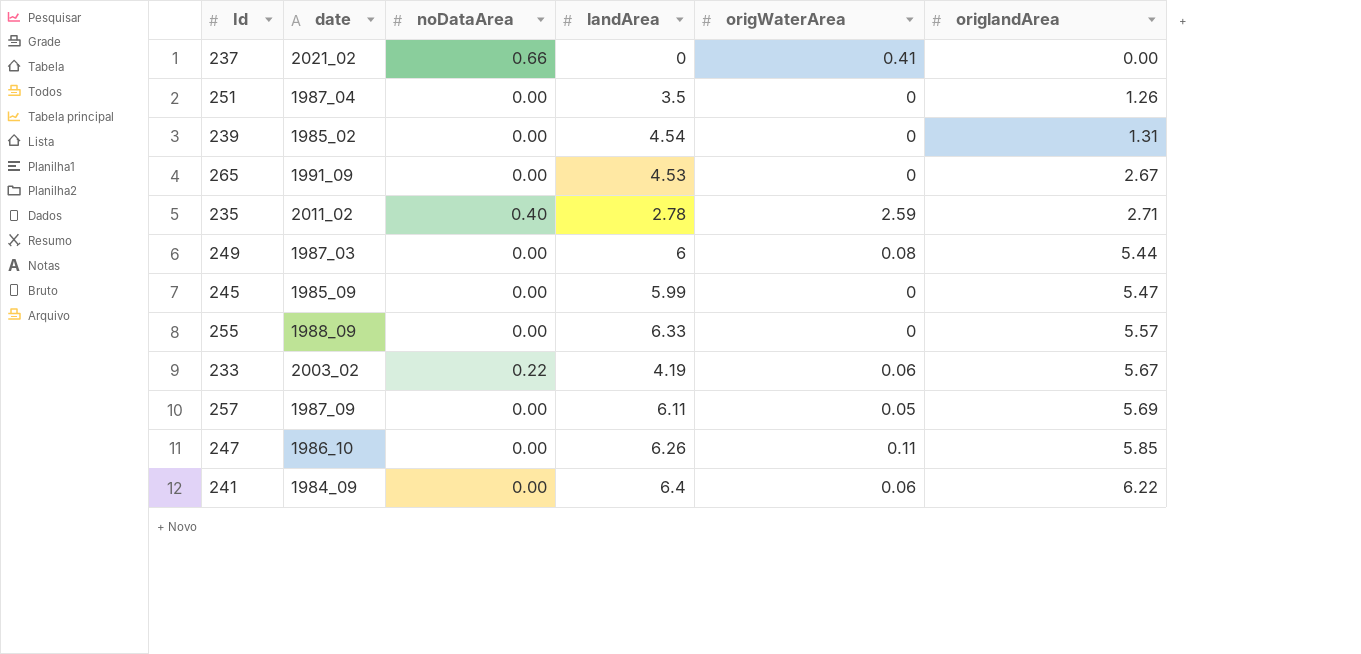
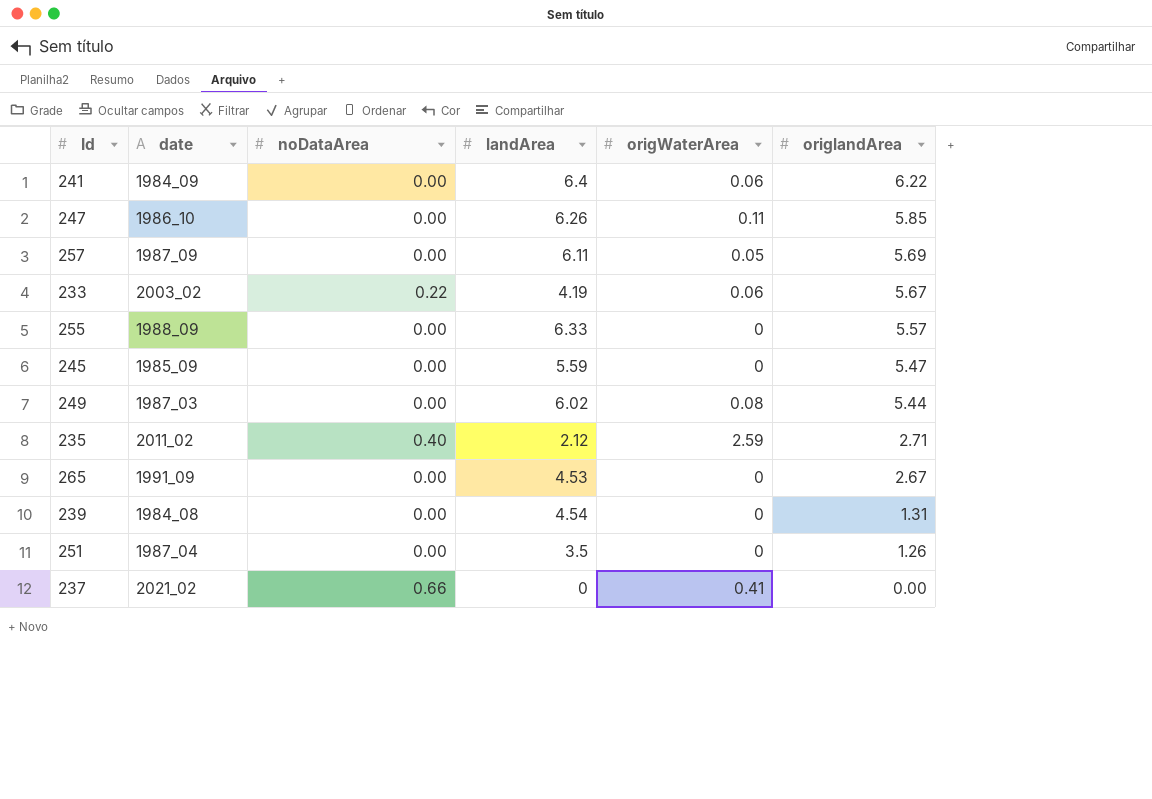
row order: origlandArea ascending -> origlandArea descending
245 | landArea: 5.99 -> 5.59
249 | landArea: 6 -> 6.02
235 | landArea: 2.78 -> 2.12
239 | date: 1985_02 -> 1984_08

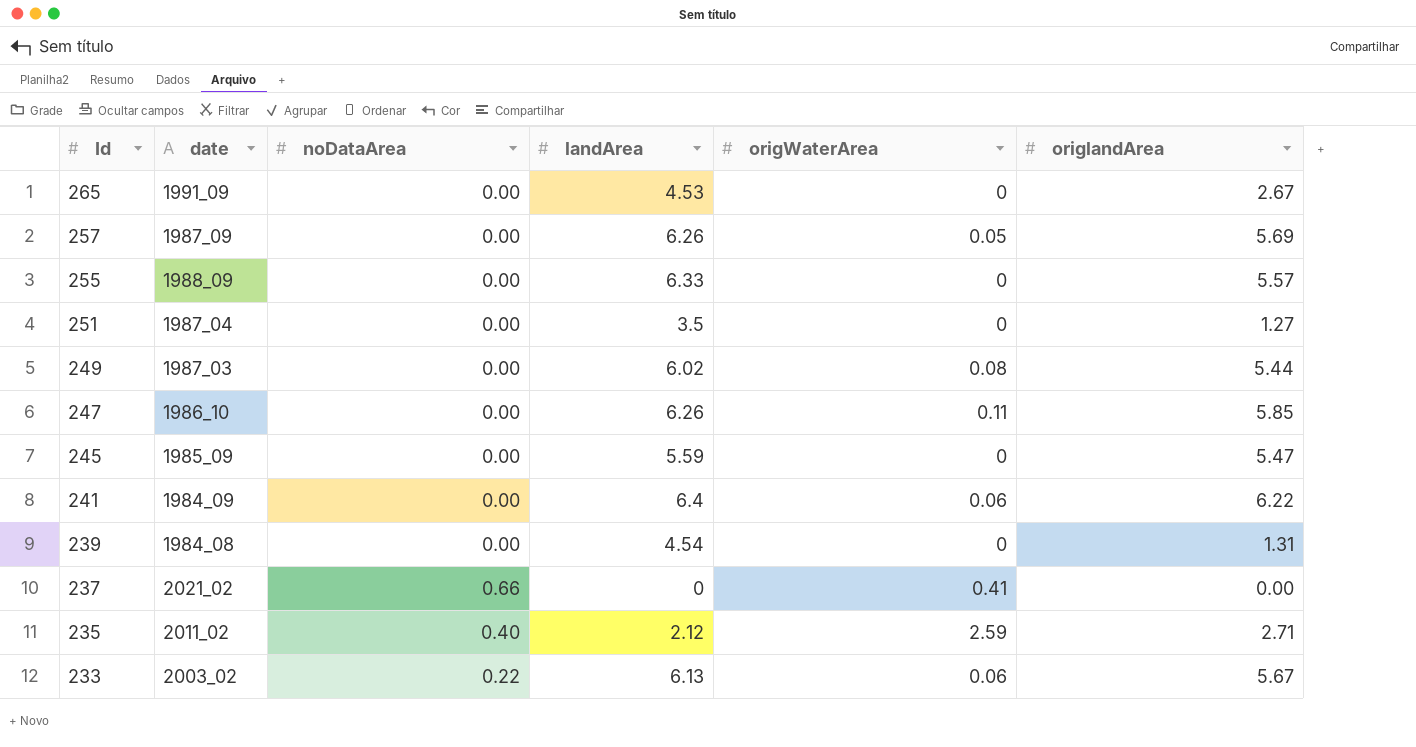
row order: origlandArea descending -> Id descending
257 | landArea: 6.11 -> 6.26
251 | origlandArea: 1.26 -> 1.27
233 | landArea: 4.19 -> 6.13

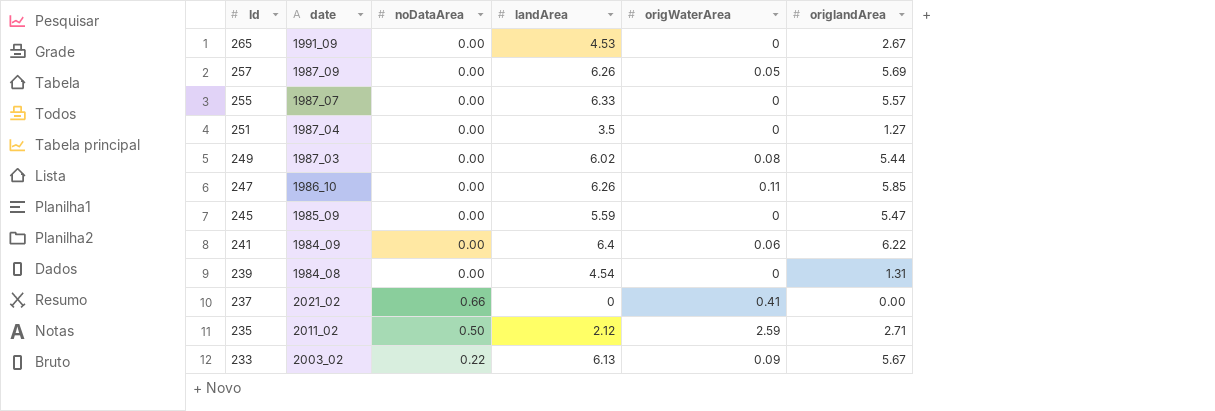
255 | date: 1988_09 -> 1987_07
235 | noDataArea: 0.40 -> 0.50
233 | origWaterArea: 0.06 -> 0.09

